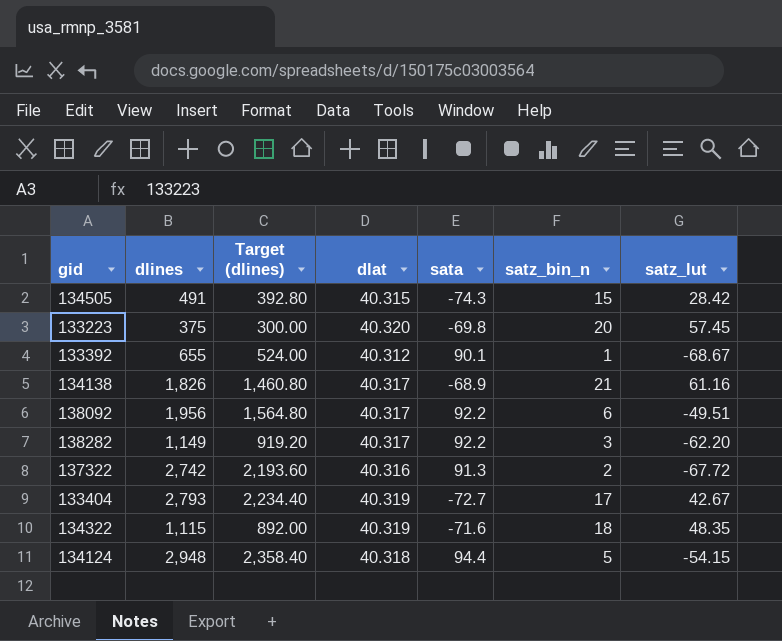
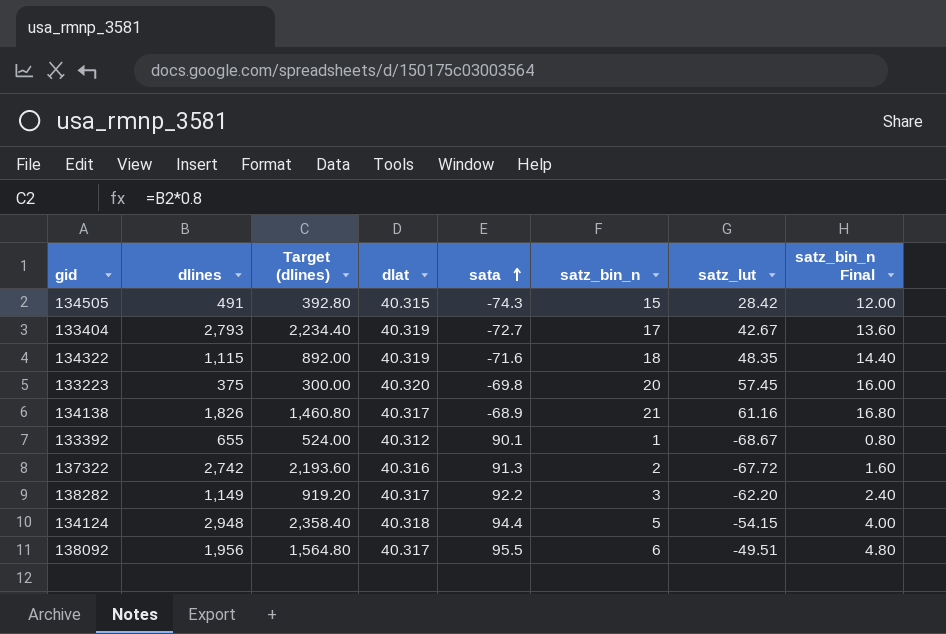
row order: none -> sata ascending
column satz_bin_n Final | formula: none -> [satz_bin_n] * 0.8
138092 | sata: 92.2 -> 95.5

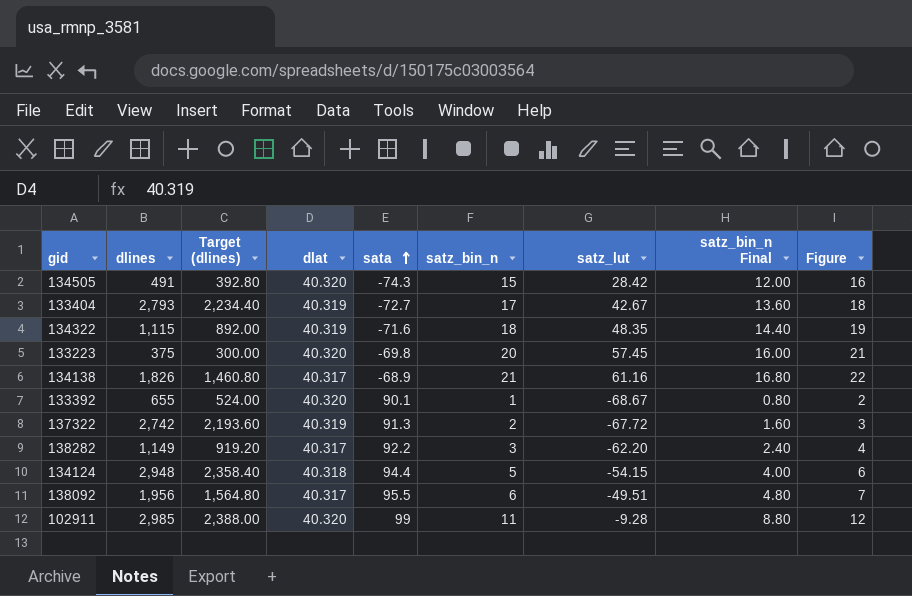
column Figure | formula: none -> [satz_bin_n] + 1
134505 | dlat: 40.315 -> 40.320
133392 | dlat: 40.312 -> 40.320
137322 | dlat: 40.316 -> 40.319
row 102911: none -> 2,985 | 2,388.00 | 40.320 | 99 | 11 | -9.28 | 8.80 | 12

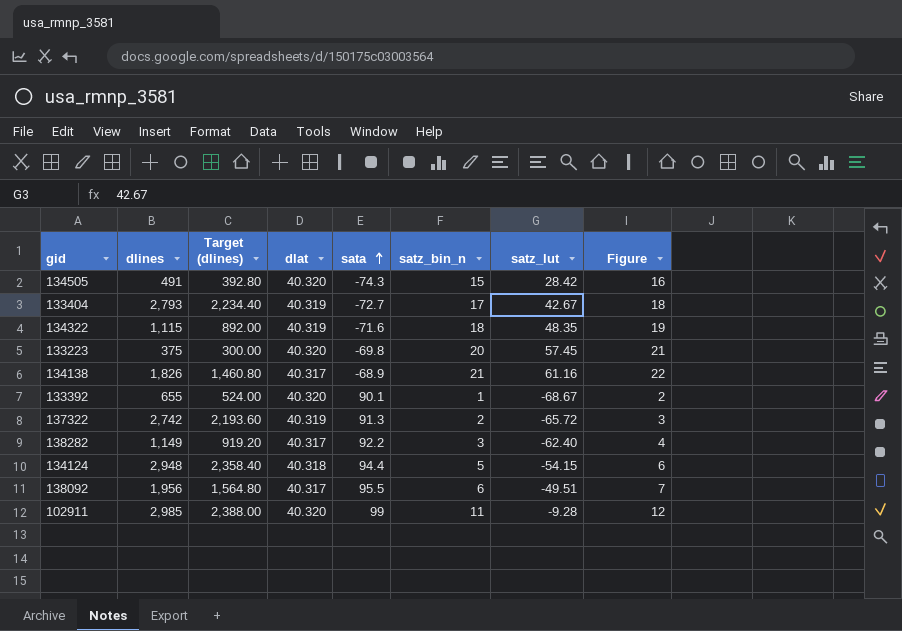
column satz_bin_n Final | formula: [satz_bin_n] * 0.8 -> none
137322 | satz_lut: -67.72 -> -65.72
138282 | satz_lut: -62.20 -> -62.40

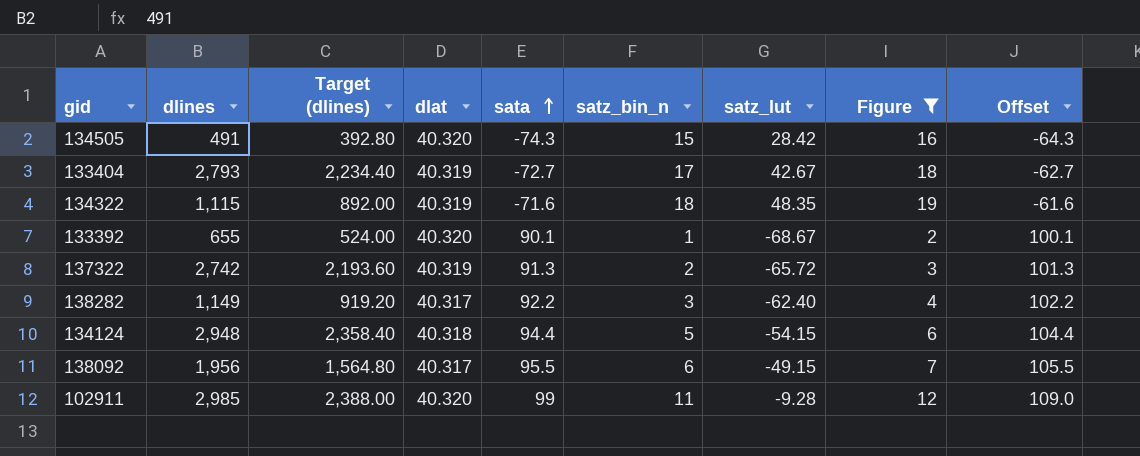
filter: none -> Figure <= 19
column Offset | formula: none -> [sata] + 10
138092 | satz_lut: -49.51 -> -49.15

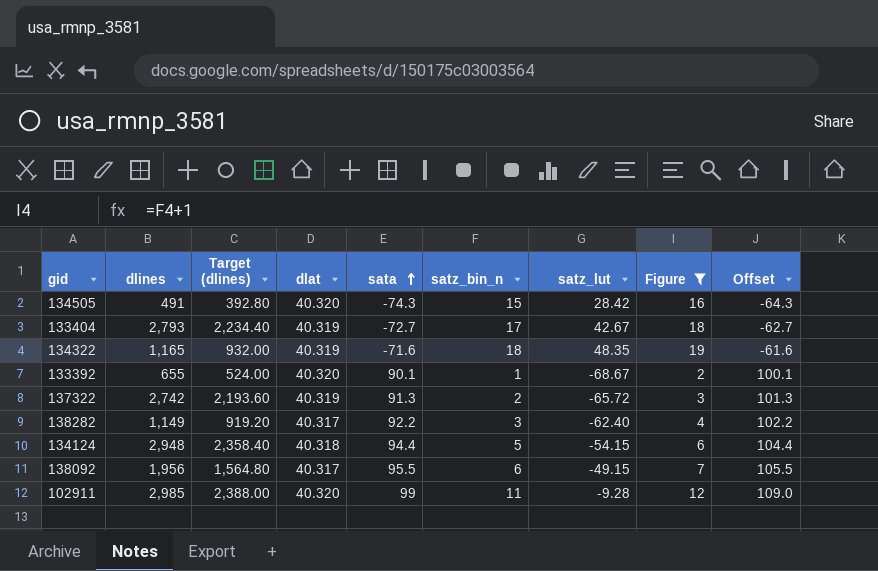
134322 | dlines: 1,115 -> 1,165
134322 | Target (dlines): 892.00 -> 932.00

